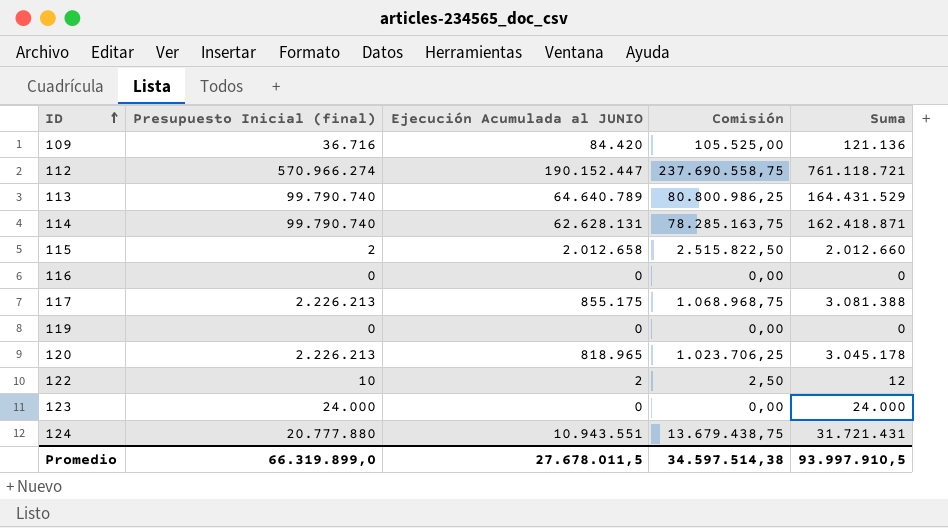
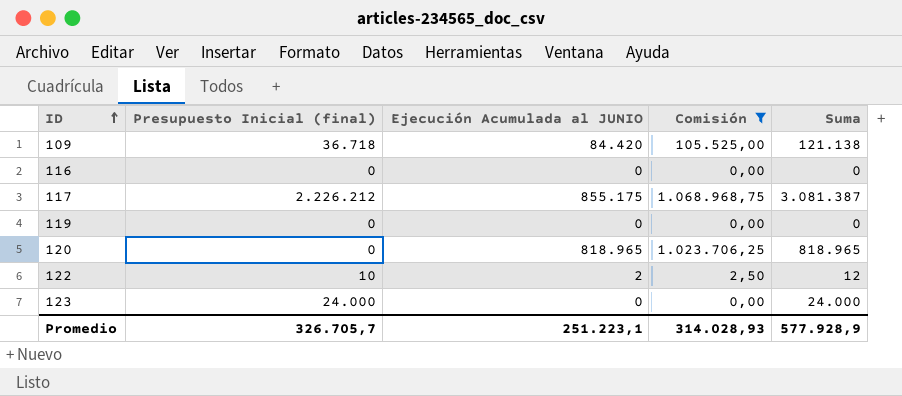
filter: none -> Comisión <= 1.068.968,75
109 | Presupuesto Inicial (final): 36.716 -> 36.718
109 | Suma: 121.136 -> 121.138
117 | Presupuesto Inicial (final): 2.226.213 -> 2.226.212
117 | Suma: 3.081.388 -> 3.081.387
120 | Presupuesto Inicial (final): 2.226.213 -> 0
120 | Suma: 3.045.178 -> 818.965
Promedio | Presupuesto Inicial (final): 66.319.899,0 -> 326.705,7
Promedio | Ejecución Acumulada al JUNIO: 27.678.011,5 -> 251.223,1
Promedio | Comisión: 34.597.514,38 -> 314.028,93
Promedio | Suma: 93.997.910,5 -> 577.928,9

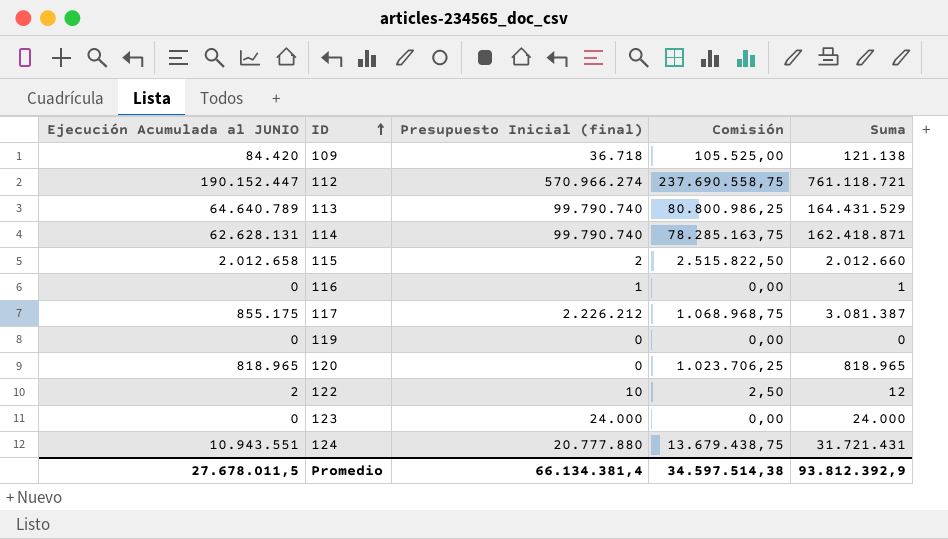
filter: Comisión <= 1.068.968,75 -> none
column Ejecución Acumulada al JUNIO | position: 3 -> 1
116 | Presupuesto Inicial (final): 0 -> 1
116 | Suma: 0 -> 1
Promedio | Ejecución Acumulada al JUNIO: 251.223,1 -> 27.678.011,5
Promedio | Presupuesto Inicial (final): 326.705,7 -> 66.134.381,4
Promedio | Comisión: 314.028,93 -> 34.597.514,38
Promedio | Suma: 577.928,9 -> 93.812.392,9

